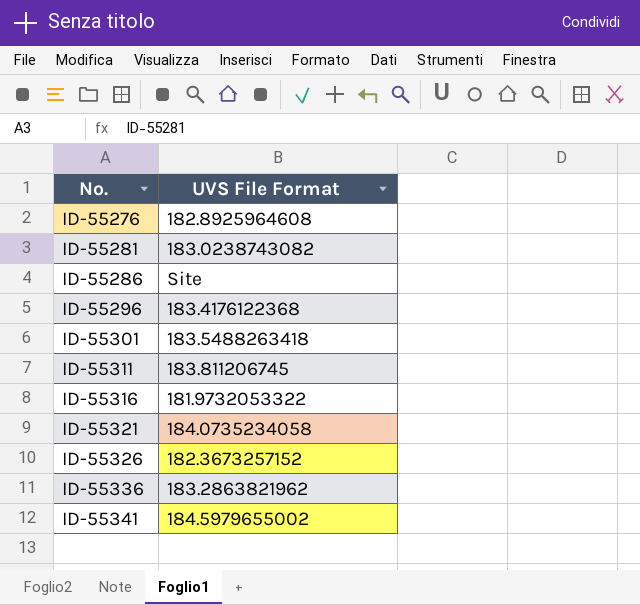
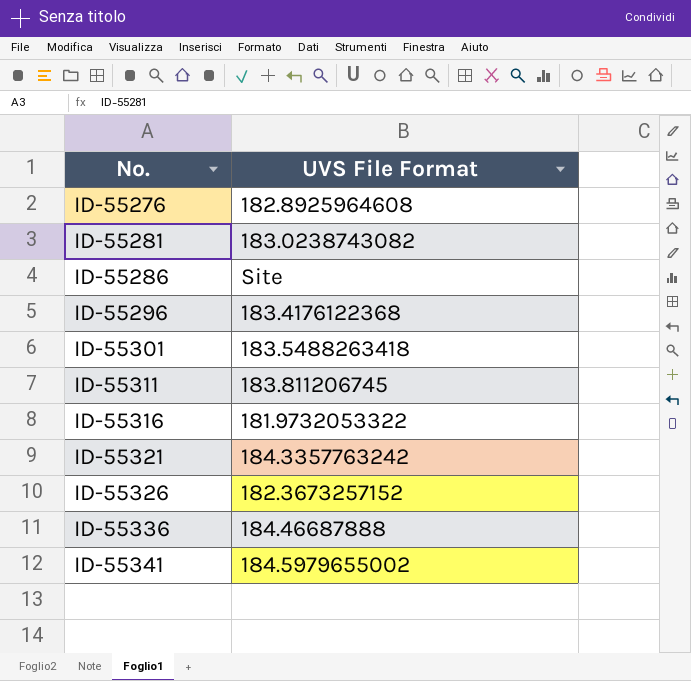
ID-55321 | UVS File Format: 184.0735234058 -> 184.3357763242
ID-55336 | UVS File Format: 183.2863821962 -> 184.46687888

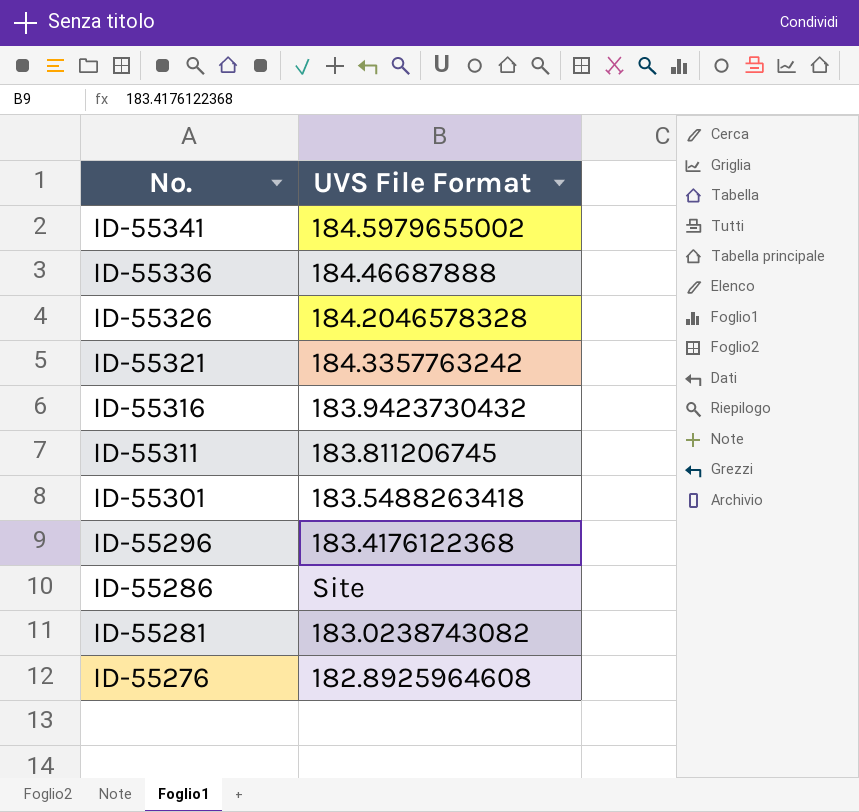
row order: No. ascending -> No. descending
ID-55326 | UVS File Format: 182.3673257152 -> 184.2046578328
ID-55316 | UVS File Format: 181.9732053322 -> 183.9423730432

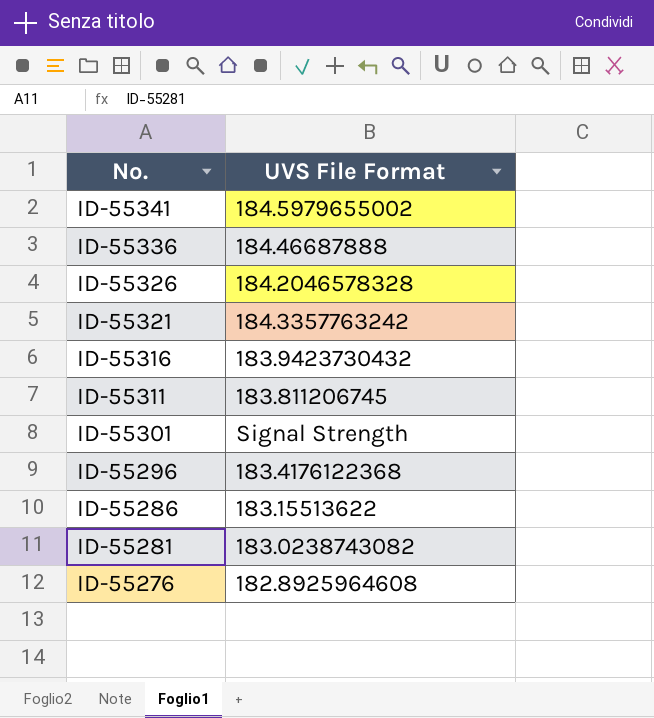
ID-55301 | UVS File Format: 183.5488263418 -> Signal Strength
ID-55286 | UVS File Format: Site -> 183.15513622

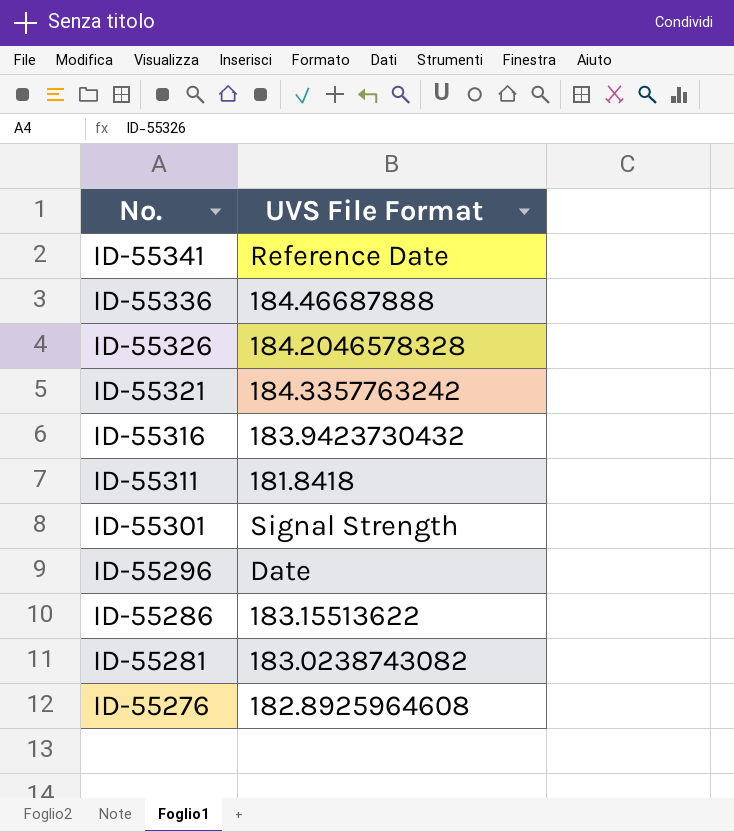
ID-55341 | UVS File Format: 184.5979655002 -> Reference Date
ID-55311 | UVS File Format: 183.811206745 -> 181.8418
ID-55296 | UVS File Format: 183.4176122368 -> Date

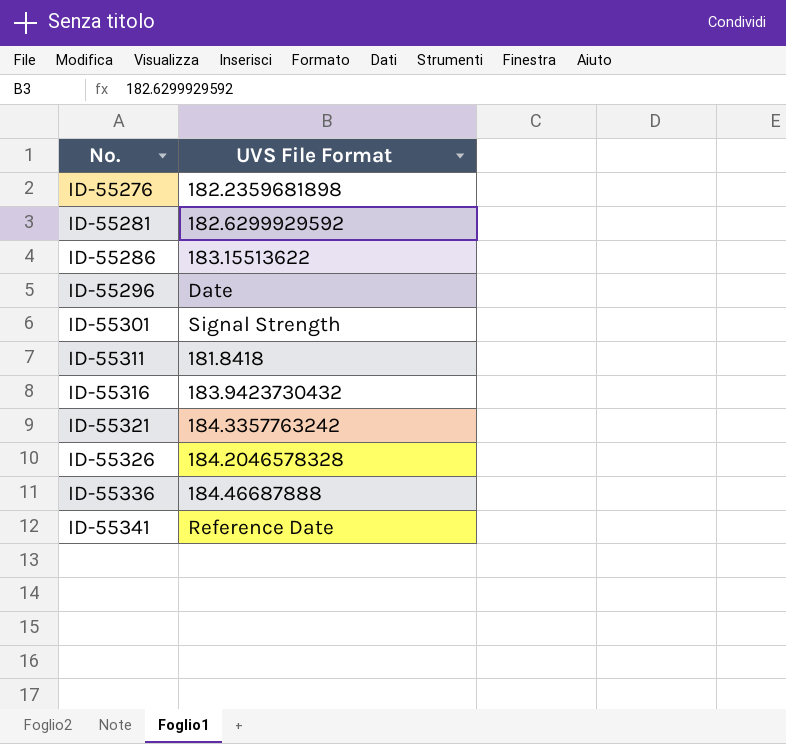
row order: No. descending -> No. ascending
ID-55276 | UVS File Format: 182.8925964608 -> 182.2359681898
ID-55281 | UVS File Format: 183.0238743082 -> 182.6299929592

